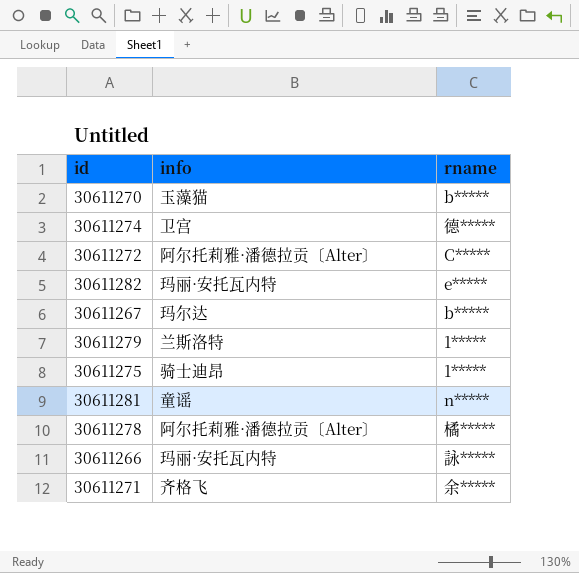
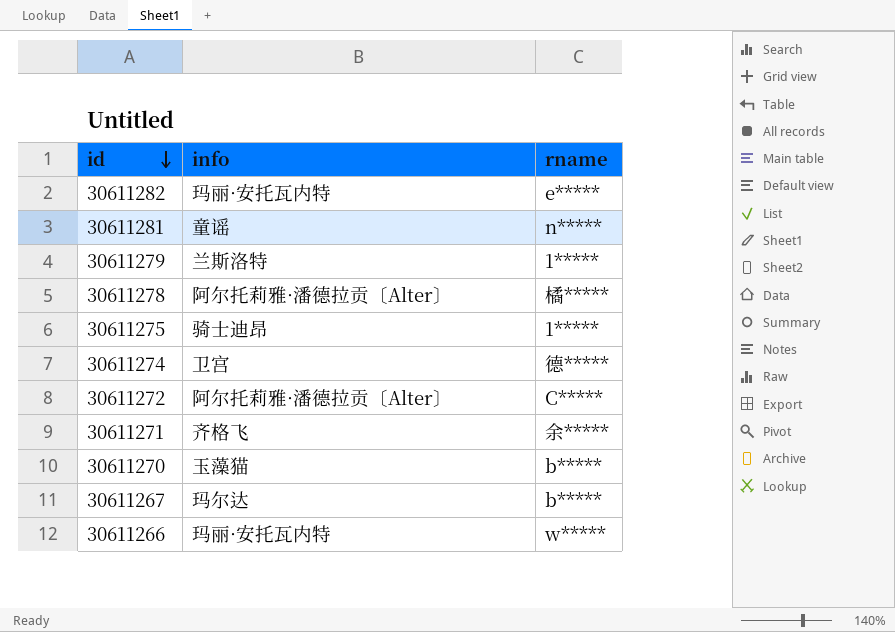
row order: none -> id descending
30611266 | rname: 詠***** -> w*****

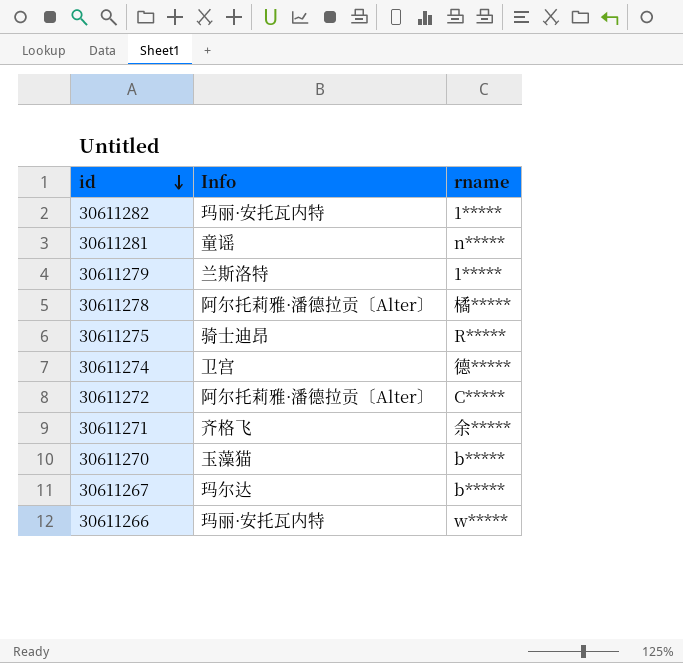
column name: info -> Info
30611282 | rname: e***** -> 1*****
30611275 | rname: 1***** -> R*****

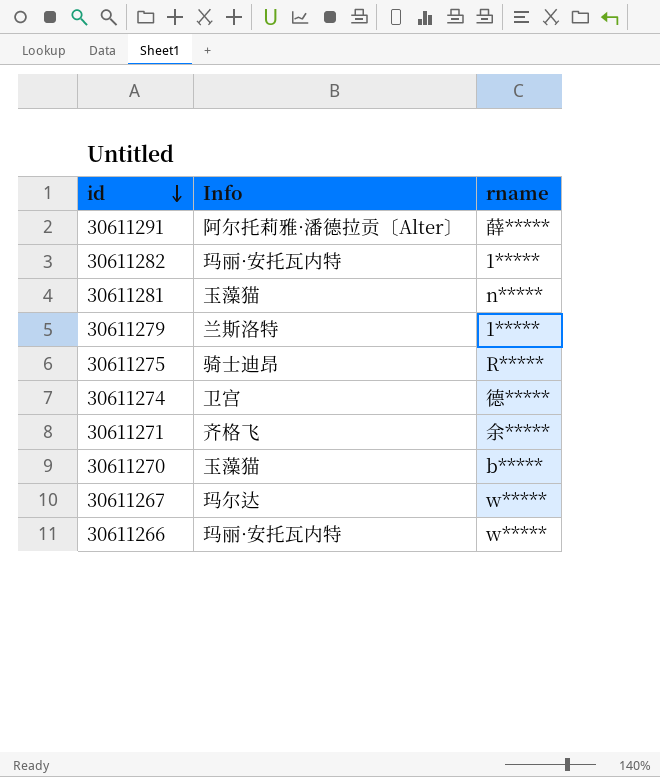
row 30611278: 阿尔托莉雅·潘德拉贡〔Alter〕 | 橘***** -> none
row 30611272: 阿尔托莉雅·潘德拉贡〔Alter〕 | C***** -> none
row 30611291: none -> 阿尔托莉雅·潘德拉贡〔Alter〕 | 薛*****
30611281 | Info: 童谣 -> 玉藻猫
30611267 | rname: b***** -> w*****

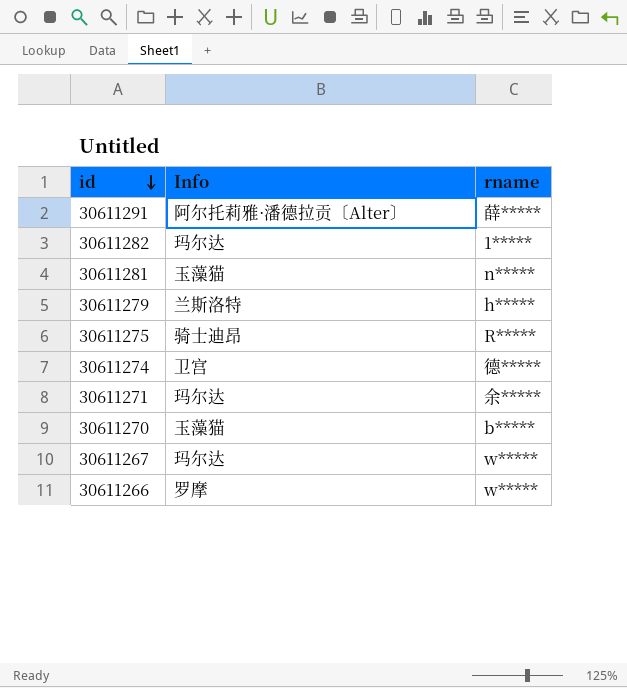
30611282 | Info: 玛丽·安托瓦内特 -> 玛尔达
30611279 | rname: 1***** -> h*****
30611271 | Info: 齐格飞 -> 玛尔达
30611266 | Info: 玛丽·安托瓦内特 -> 罗摩

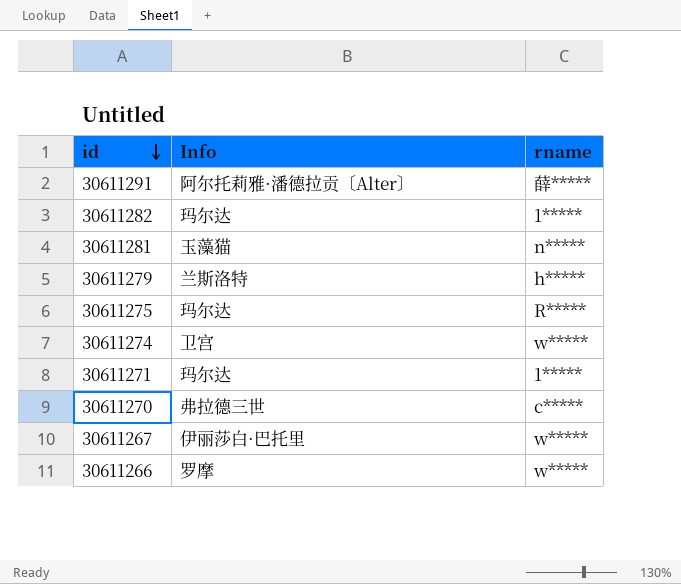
30611275 | Info: 骑士迪昂 -> 玛尔达
30611274 | rname: 德***** -> w*****
30611271 | rname: 余***** -> 1*****
30611270 | Info: 玉藻猫 -> 弗拉德三世
30611270 | rname: b***** -> c*****
30611267 | Info: 玛尔达 -> 伊丽莎白·巴托里

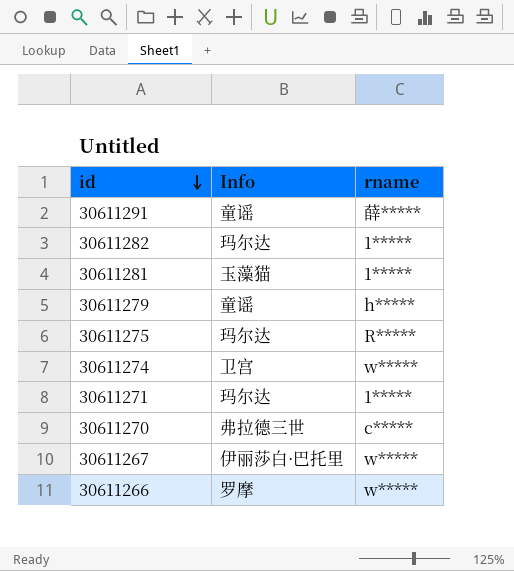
30611291 | Info: 阿尔托莉雅·潘德拉贡〔Alter〕 -> 童谣
30611281 | rname: n***** -> 1*****
30611279 | Info: 兰斯洛特 -> 童谣

